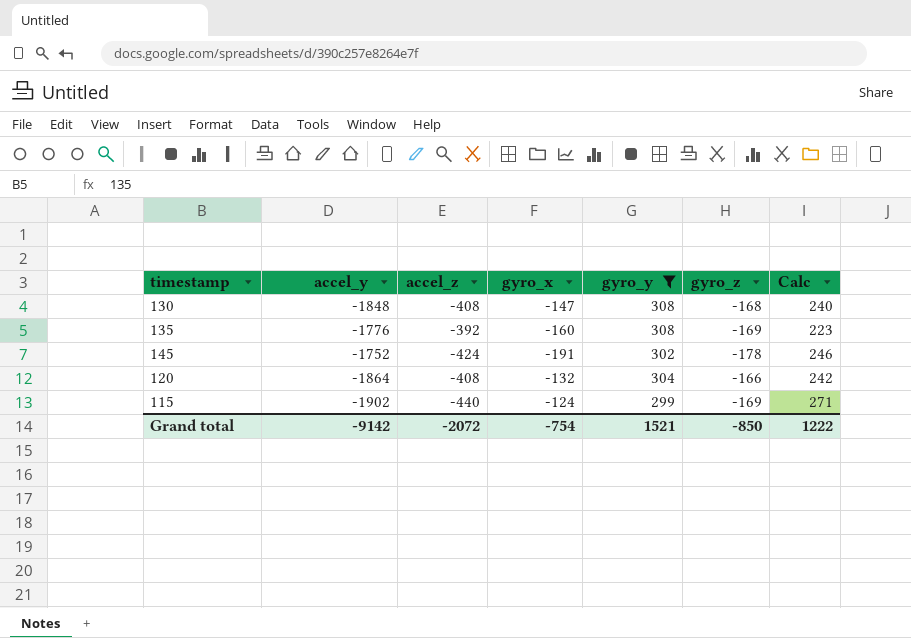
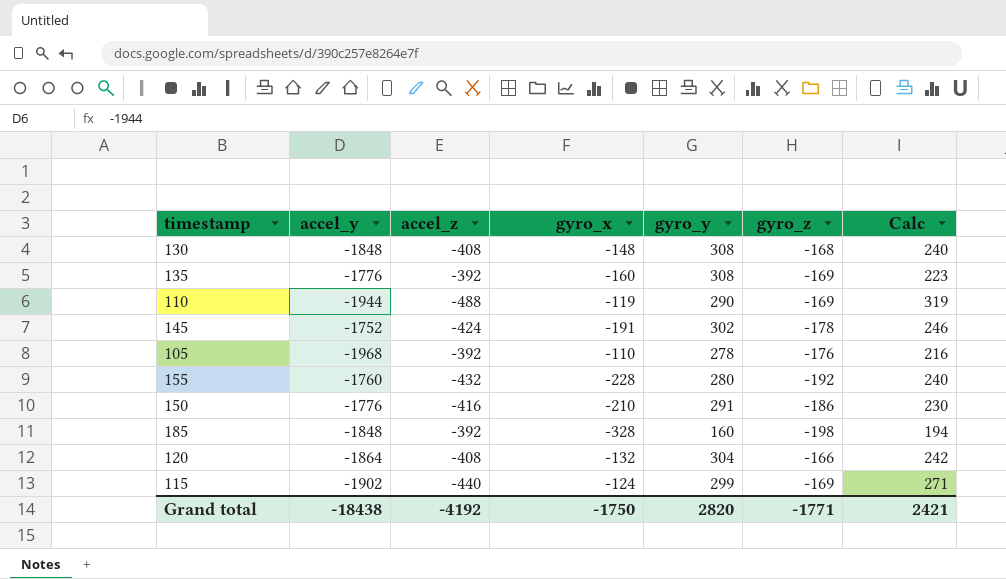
filter: gyro_y >= 299 -> none
130 | gyro_x: -147 -> -148
Grand total | accel_y: -9142 -> -18438
Grand total | accel_z: -2072 -> -4192
Grand total | gyro_x: -754 -> -1750
Grand total | gyro_y: 1521 -> 2820
Grand total | gyro_z: -850 -> -1771
Grand total | Calc: 1222 -> 2421

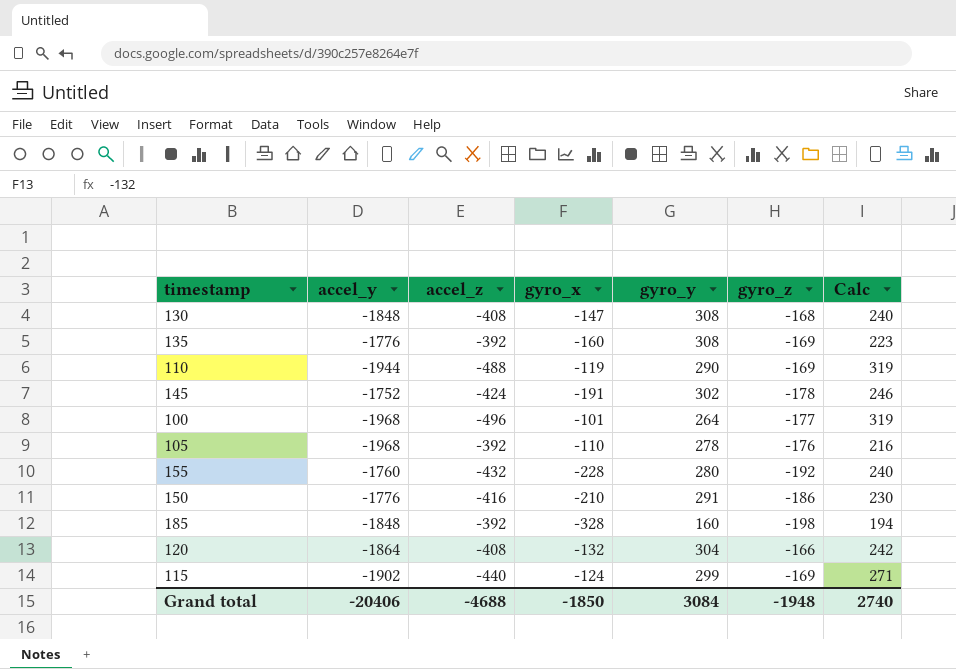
130 | gyro_x: -148 -> -147
row 100: none -> -1968 | -496 | -101 | 264 | -177 | 319
Grand total | accel_y: -18438 -> -20406
Grand total | accel_z: -4192 -> -4688
Grand total | gyro_x: -1750 -> -1850
Grand total | gyro_y: 2820 -> 3084
Grand total | gyro_z: -1771 -> -1948
Grand total | Calc: 2421 -> 2740

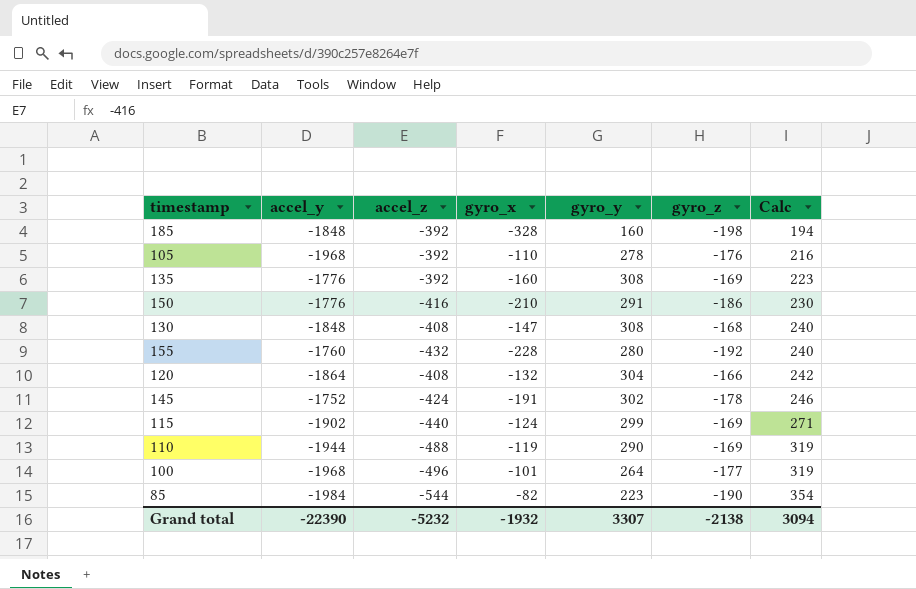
row order: none -> Calc ascending
row 85: none -> -1984 | -544 | -82 | 223 | -190 | 354
Grand total | accel_y: -20406 -> -22390
Grand total | accel_z: -4688 -> -5232
Grand total | gyro_x: -1850 -> -1932
Grand total | gyro_y: 3084 -> 3307
Grand total | gyro_z: -1948 -> -2138
Grand total | Calc: 2740 -> 3094

